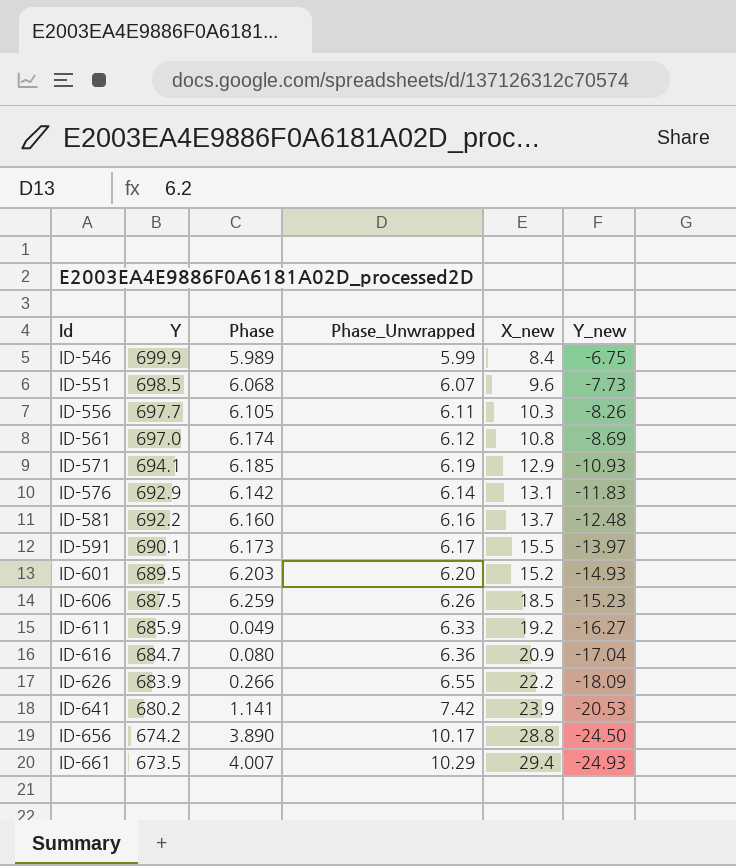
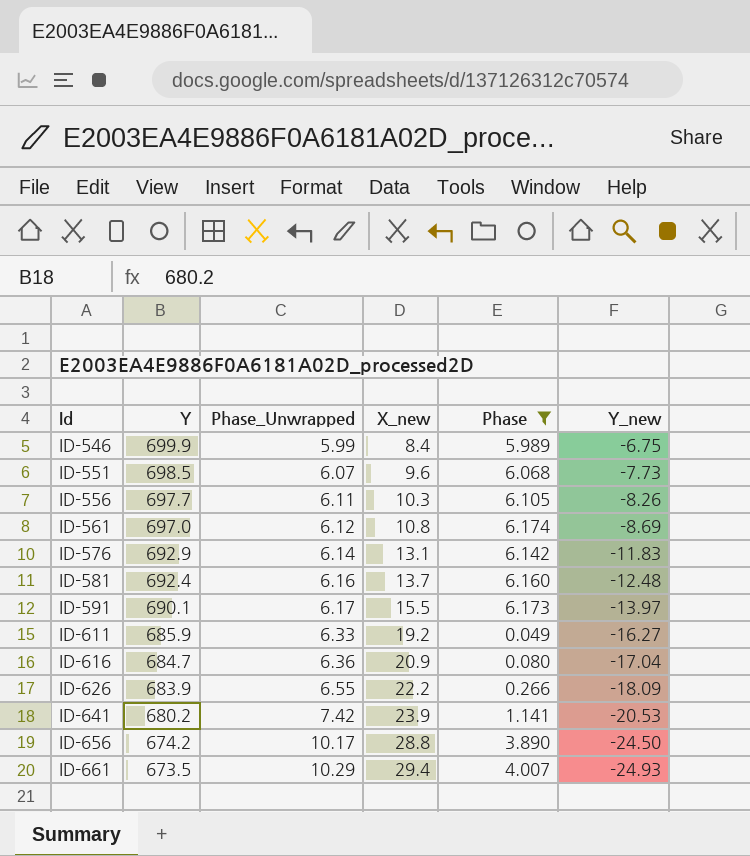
filter: none -> Phase <= 6.174
column Phase | position: 3 -> 5
ID-581 | Y: 692.2 -> 692.4

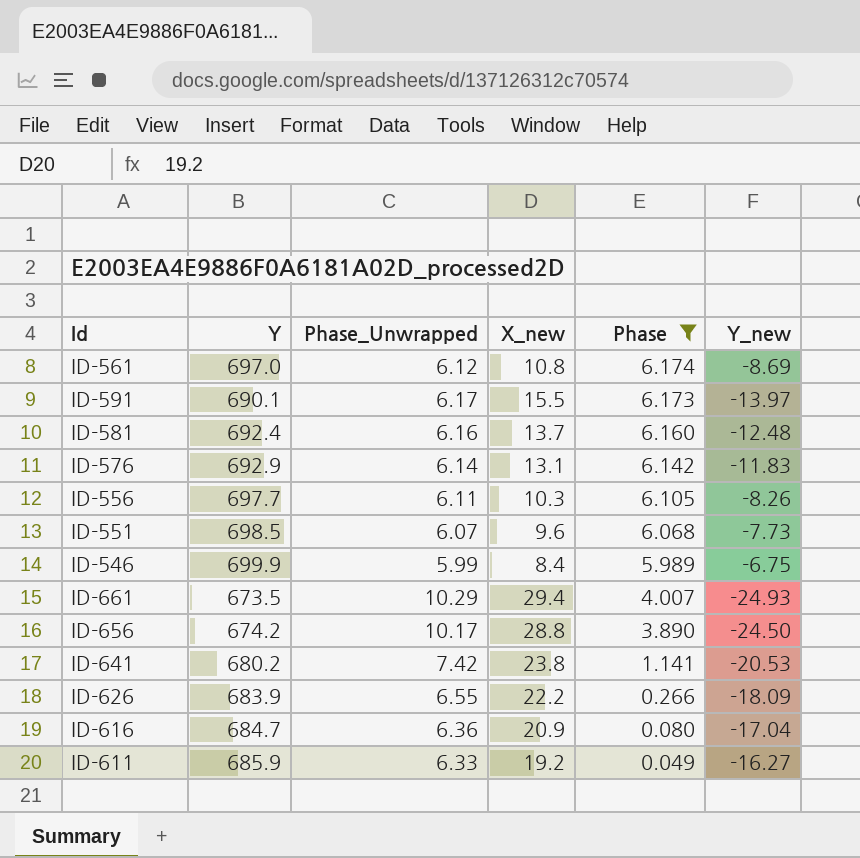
row order: Id ascending -> Phase descending
ID-641 | X_new: 23.9 -> 23.8

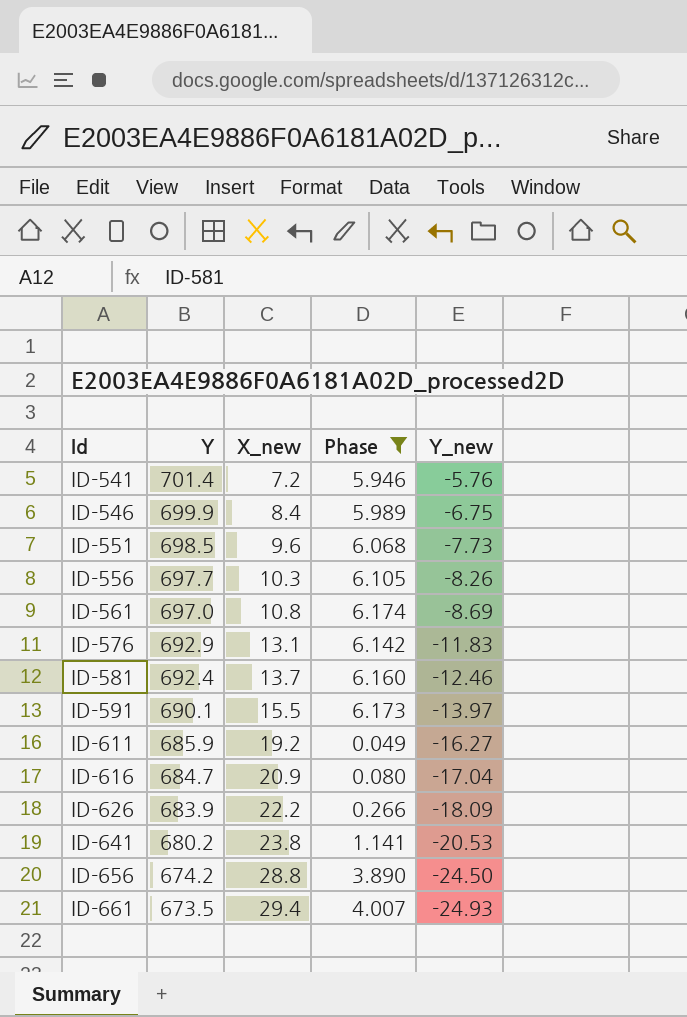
row order: Phase descending -> Id ascending
column Phase_Unwrapped | position: 3 -> none
row ID-541: none -> 701.4 | 7.2 | 5.946 | -5.76
ID-581 | Y_new: -12.48 -> -12.46

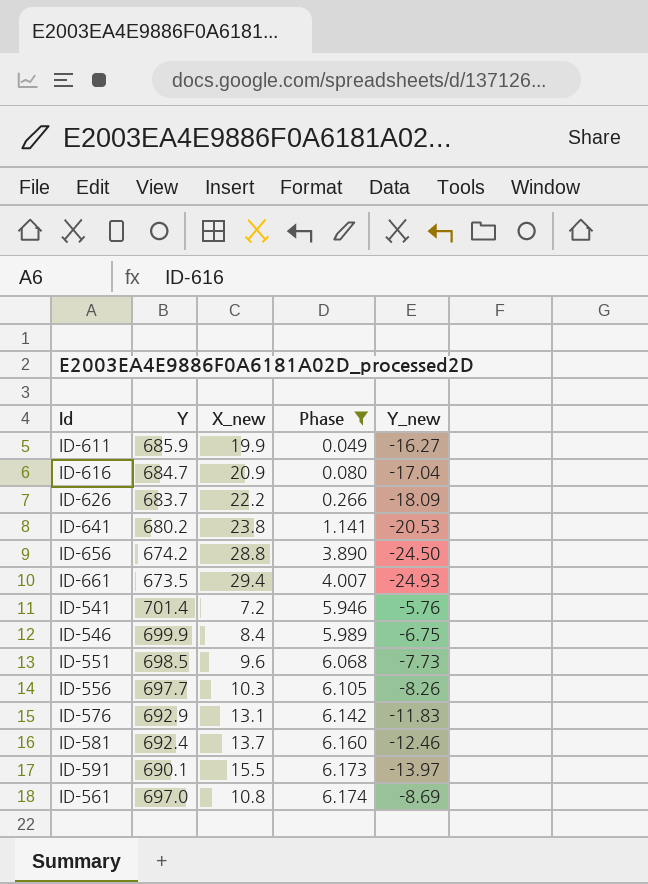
row order: Id ascending -> Phase ascending
ID-611 | X_new: 19.2 -> 19.9
ID-626 | Y: 683.9 -> 683.7

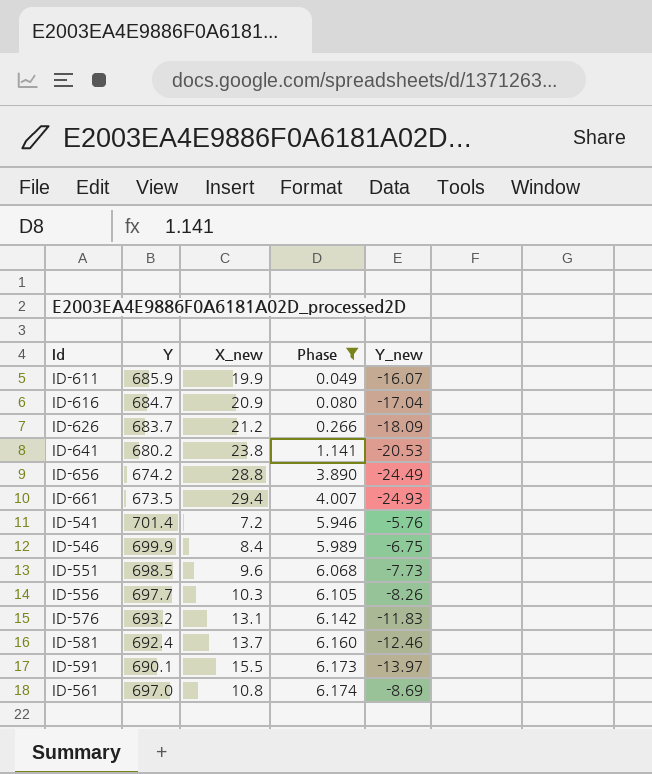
ID-611 | Y_new: -16.27 -> -16.07
ID-626 | X_new: 22.2 -> 21.2
ID-656 | Y_new: -24.50 -> -24.49
ID-576 | Y: 692.9 -> 693.2

